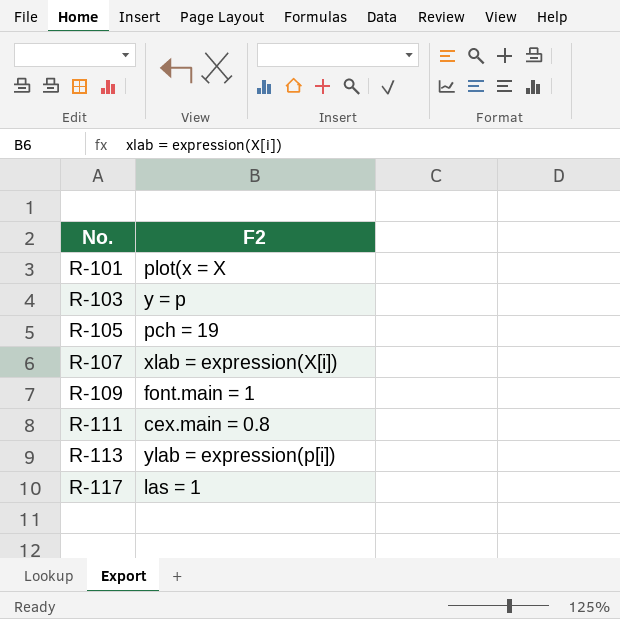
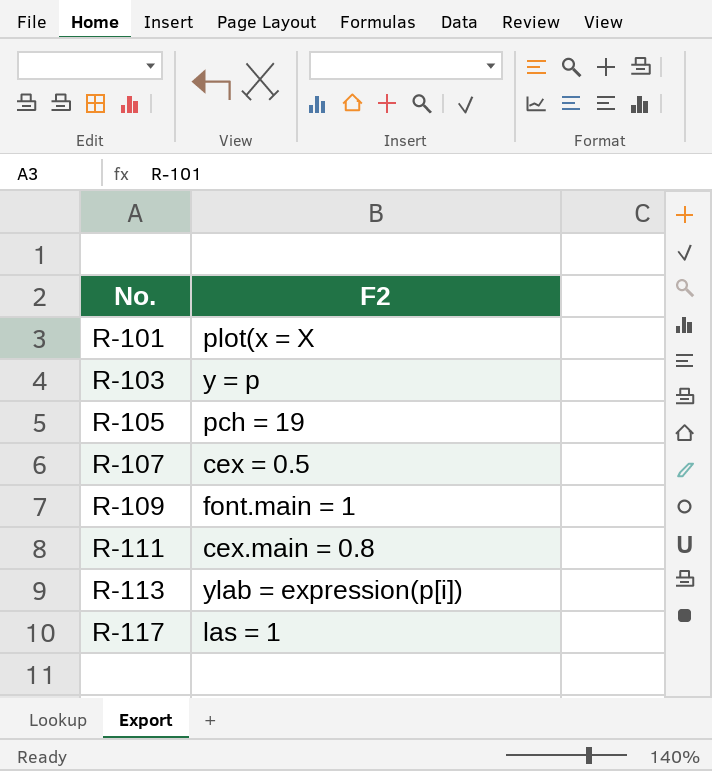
R-107 | F2: xlab = expression(X[i]) -> cex = 0.5

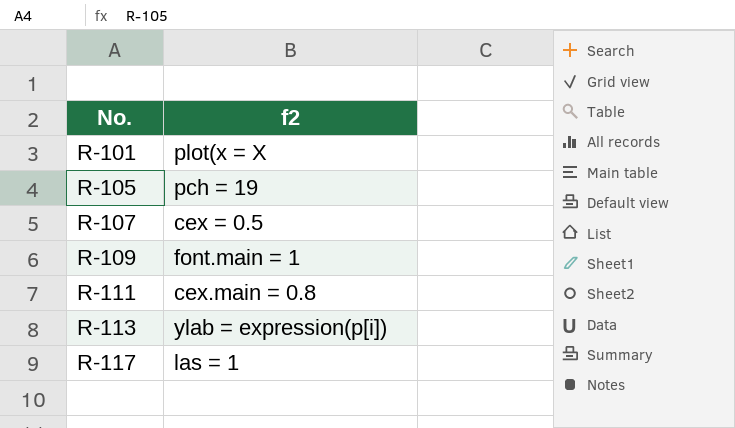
column name: F2 -> f2
row R-103: y = p -> none

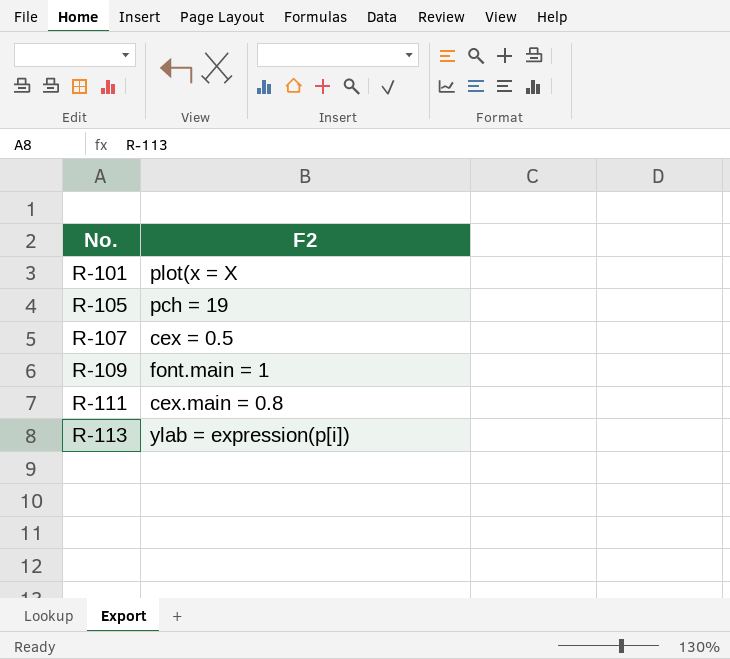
column name: f2 -> F2
row R-117: las = 1 -> none

